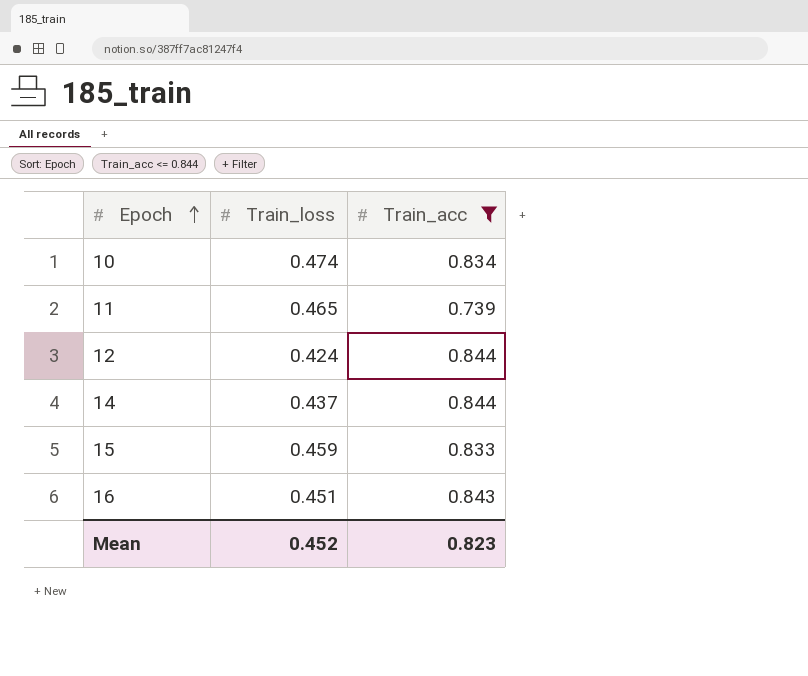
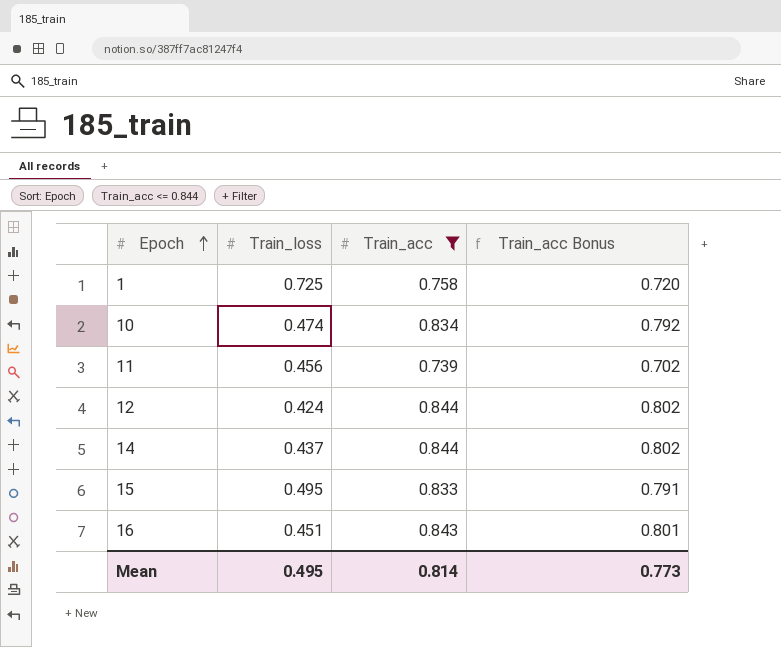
column Train_acc Bonus | formula: none -> [Train_acc] * 0.95
row 1: none -> 0.725 | 0.758 | 0.720
11 | Train_loss: 0.465 -> 0.456
15 | Train_loss: 0.459 -> 0.495
Mean | Train_loss: 0.452 -> 0.495
Mean | Train_acc: 0.823 -> 0.814

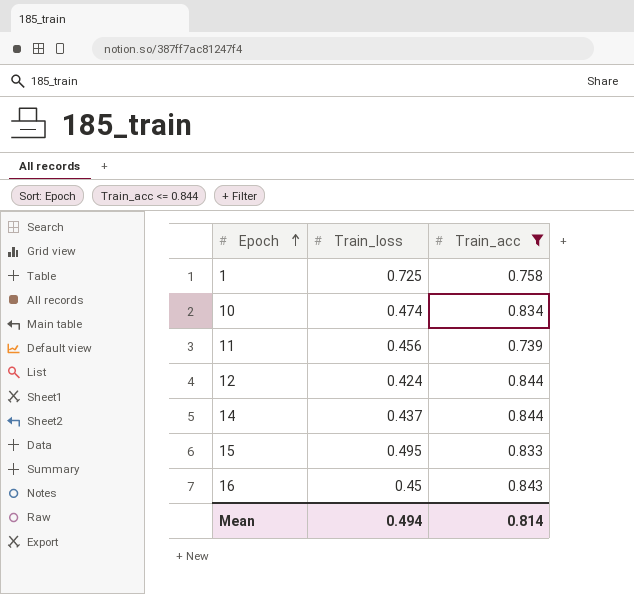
column Train_acc Bonus | formula: [Train_acc] * 0.95 -> none
16 | Train_loss: 0.451 -> 0.45
Mean | Train_loss: 0.495 -> 0.494

